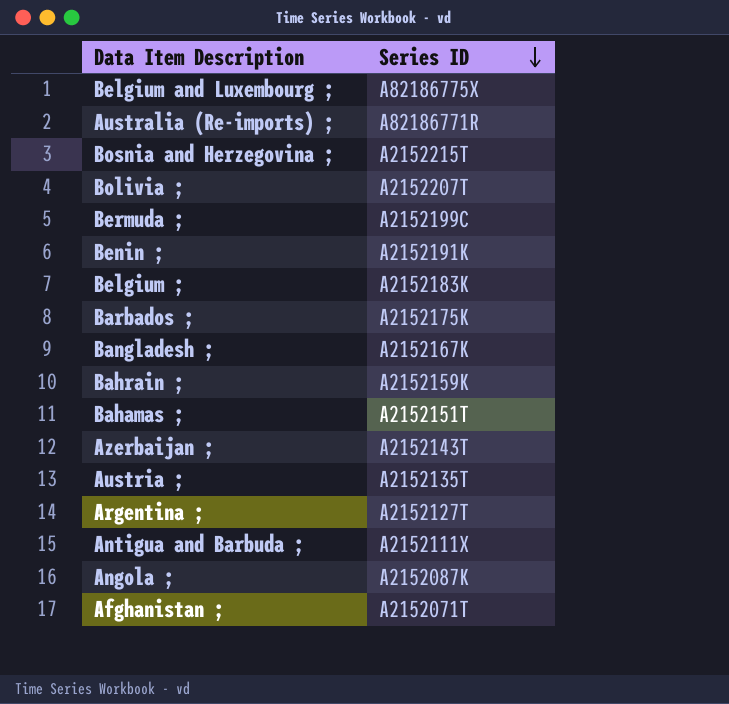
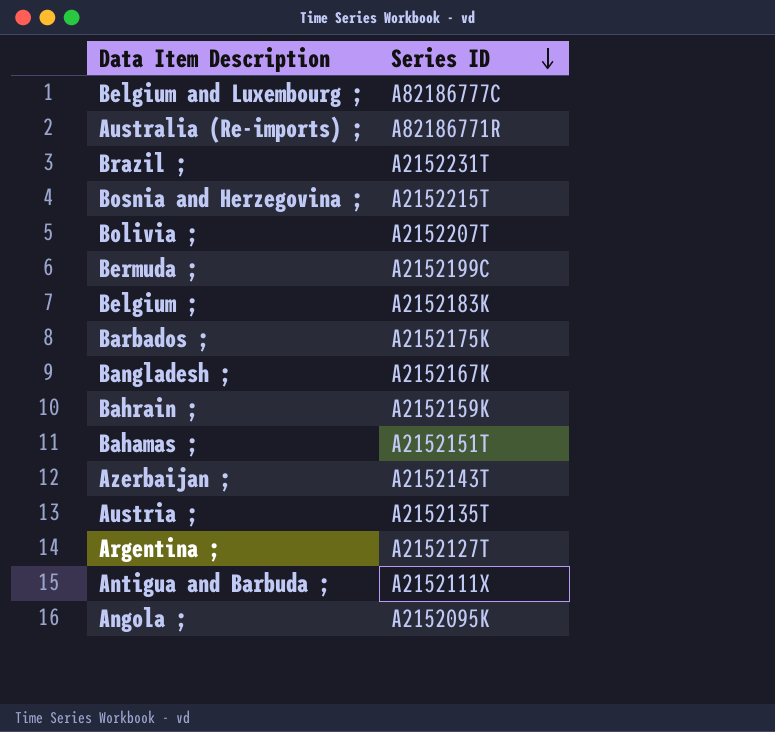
row Benin ;: A2152191K -> none
row Afghanistan ;: A2152071T -> none
Belgium and Luxembourg ; | Series ID: A82186775X -> A82186777C
row Brazil ;: none -> A2152231T
Angola ; | Series ID: A2152087K -> A2152095K

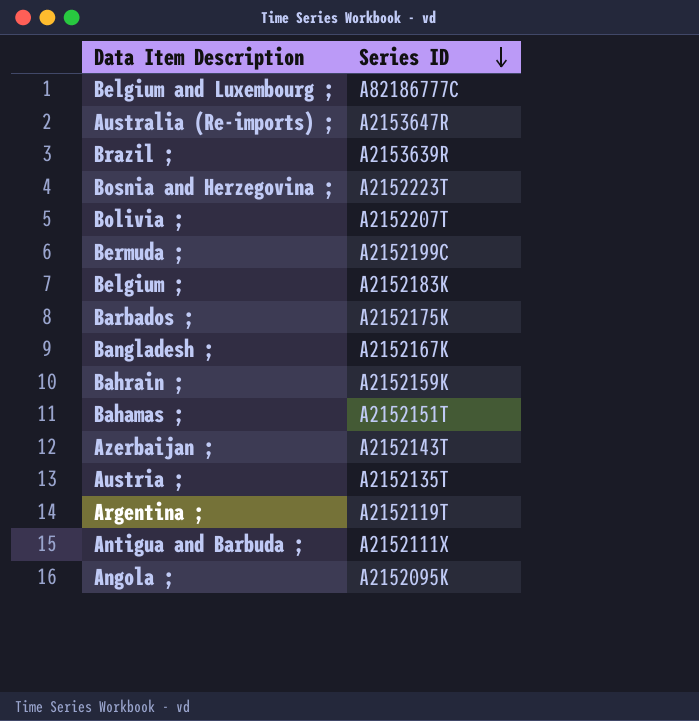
Australia (Re-imports) ; | Series ID: A82186771R -> A2153647R
Brazil ; | Series ID: A2152231T -> A2153639R
Bosnia and Herzegovina ; | Series ID: A2152215T -> A2152223T
Argentina ; | Series ID: A2152127T -> A2152119T

